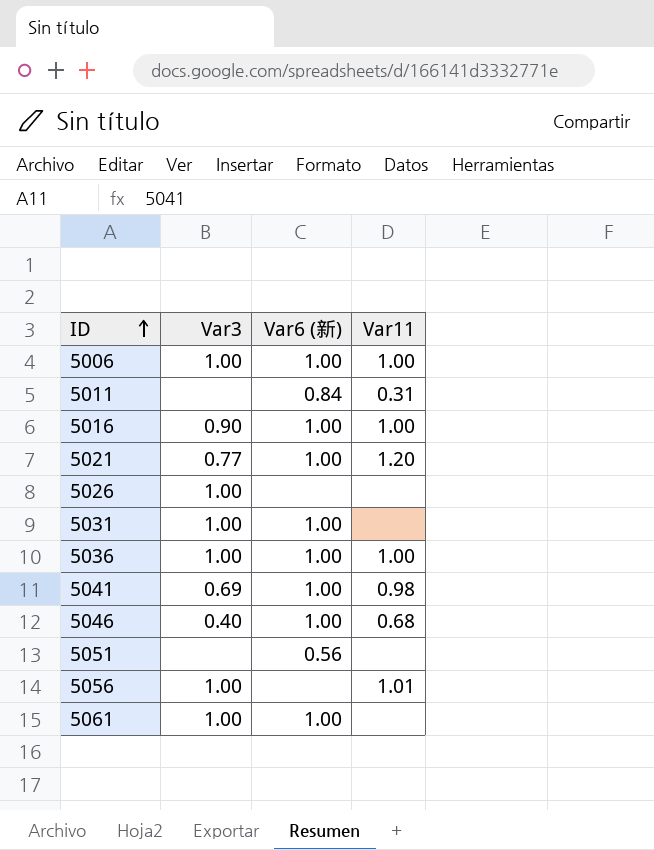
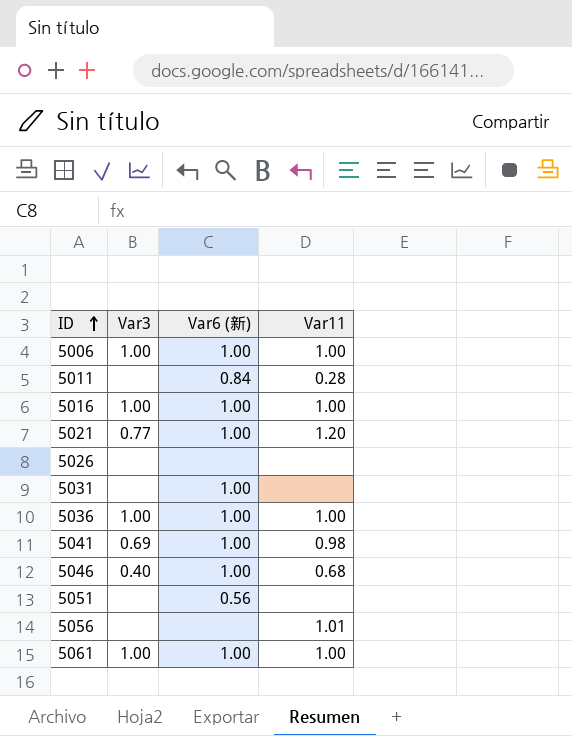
5011 | Var11: 0.31 -> 0.28
5016 | Var3: 0.90 -> 1.00
5026 | Var3: 1.00 -> none
5031 | Var3: 1.00 -> none
5056 | Var3: 1.00 -> none
5061 | Var11: none -> 1.00

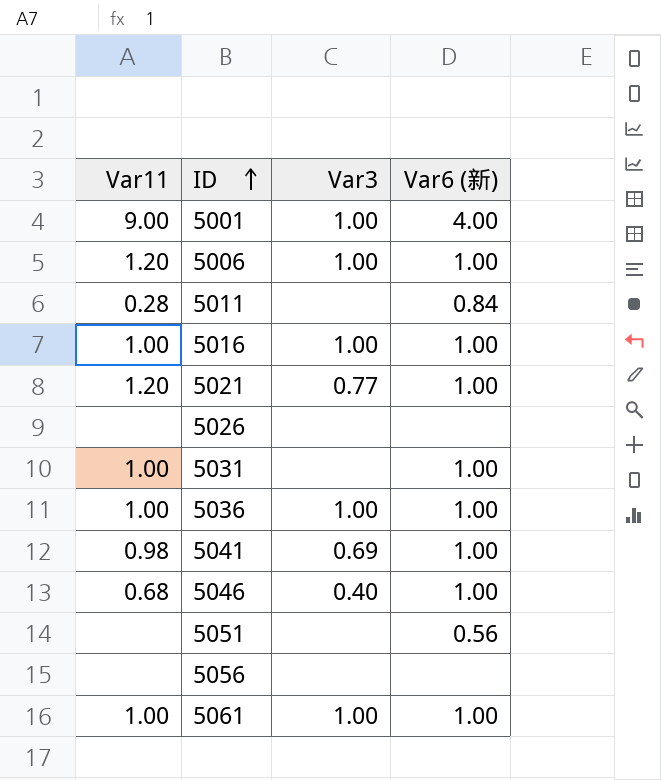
column Var11 | position: 4 -> 1
row 5001: none -> 9.00 | 1.00 | 4.00
5006 | Var11: 1.00 -> 1.20
5031 | Var11: none -> 1.00
5056 | Var11: 1.01 -> none

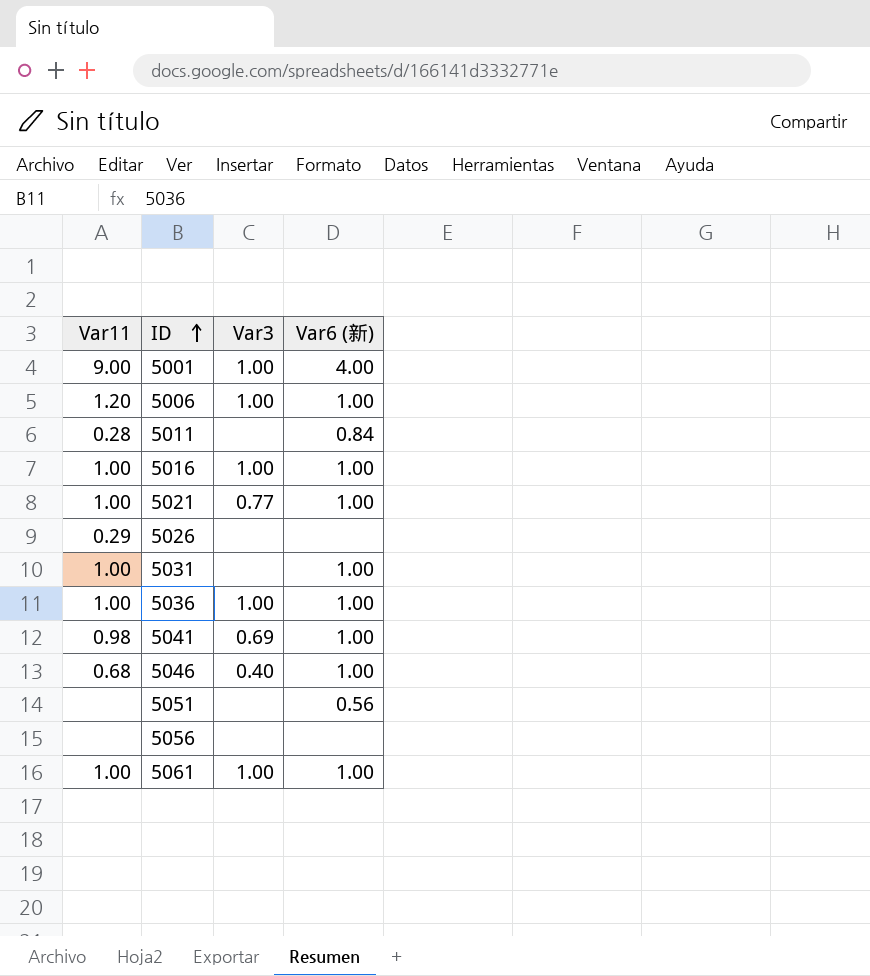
5021 | Var11: 1.20 -> 1.00
5026 | Var11: none -> 0.29

